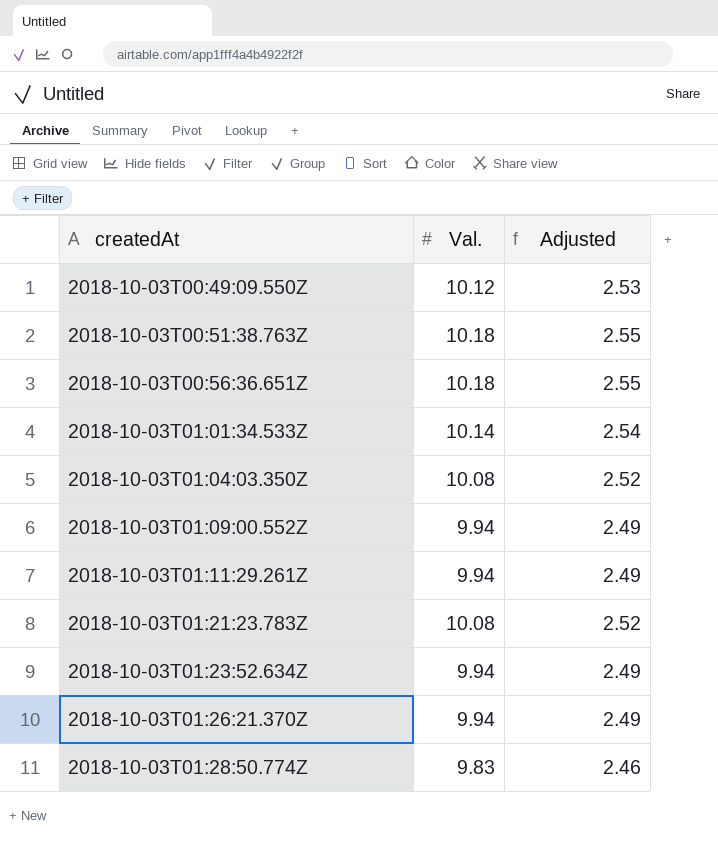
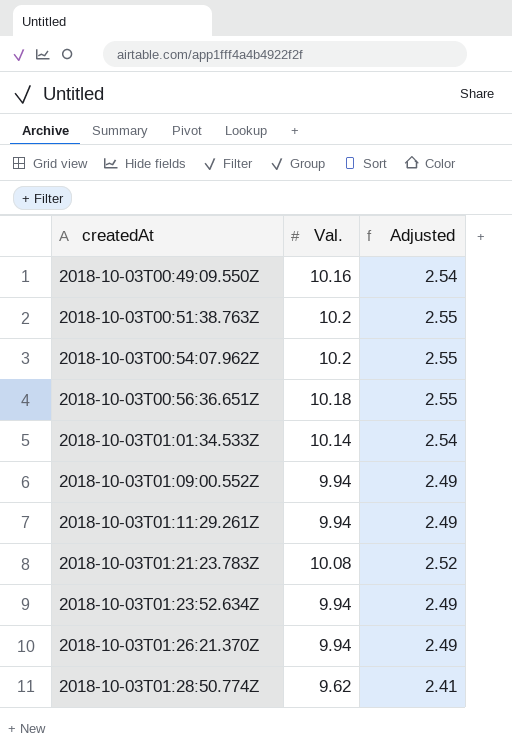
row 2018-10-03T01:04:03.350Z: 10.08 | 2.52 -> none
2018-10-03T00:49:09.550Z | Val.: 10.12 -> 10.16
2018-10-03T00:49:09.550Z | Adjusted: 2.53 -> 2.54
2018-10-03T00:51:38.763Z | Val.: 10.18 -> 10.2
row 2018-10-03T00:54:07.962Z: none -> 10.2 | 2.55
2018-10-03T01:28:50.774Z | Val.: 9.83 -> 9.62
2018-10-03T01:28:50.774Z | Adjusted: 2.46 -> 2.41

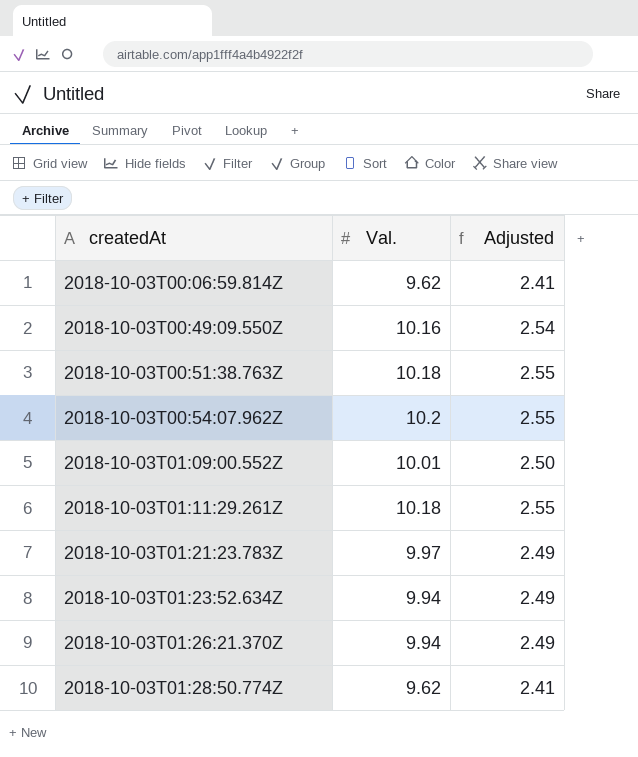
row 2018-10-03T00:56:36.651Z: 10.18 | 2.55 -> none
row 2018-10-03T01:01:34.533Z: 10.14 | 2.54 -> none
row 2018-10-03T00:06:59.814Z: none -> 9.62 | 2.41
2018-10-03T00:51:38.763Z | Val.: 10.2 -> 10.18
2018-10-03T01:09:00.552Z | Val.: 9.94 -> 10.01
2018-10-03T01:09:00.552Z | Adjusted: 2.49 -> 2.50
2018-10-03T01:11:29.261Z | Val.: 9.94 -> 10.18
2018-10-03T01:11:29.261Z | Adjusted: 2.49 -> 2.55
2018-10-03T01:21:23.783Z | Val.: 10.08 -> 9.97
2018-10-03T01:21:23.783Z | Adjusted: 2.52 -> 2.49

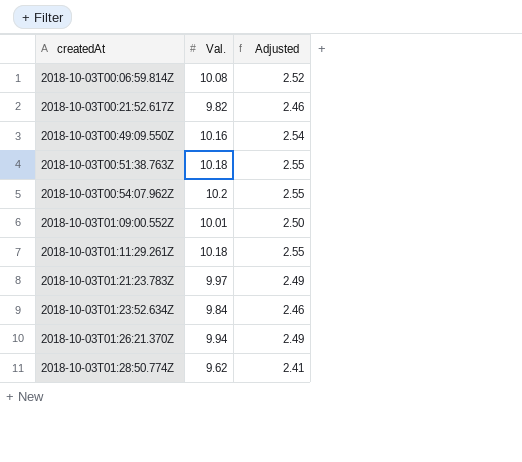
2018-10-03T00:06:59.814Z | Val.: 9.62 -> 10.08
2018-10-03T00:06:59.814Z | Adjusted: 2.41 -> 2.52
row 2018-10-03T00:21:52.617Z: none -> 9.82 | 2.46
2018-10-03T01:23:52.634Z | Val.: 9.94 -> 9.84
2018-10-03T01:23:52.634Z | Adjusted: 2.49 -> 2.46

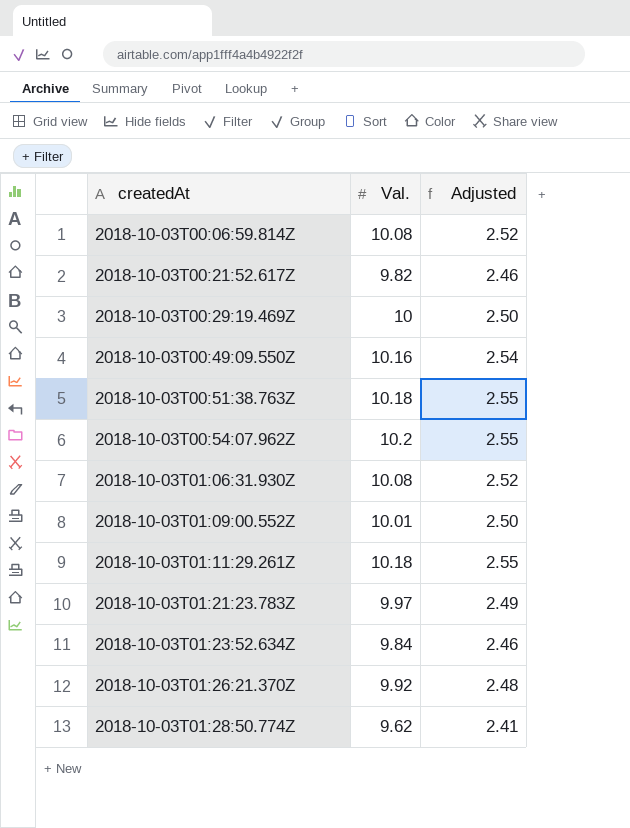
row 2018-10-03T00:29:19.469Z: none -> 10 | 2.50
row 2018-10-03T01:06:31.930Z: none -> 10.08 | 2.52
2018-10-03T01:26:21.370Z | Val.: 9.94 -> 9.92
2018-10-03T01:26:21.370Z | Adjusted: 2.49 -> 2.48

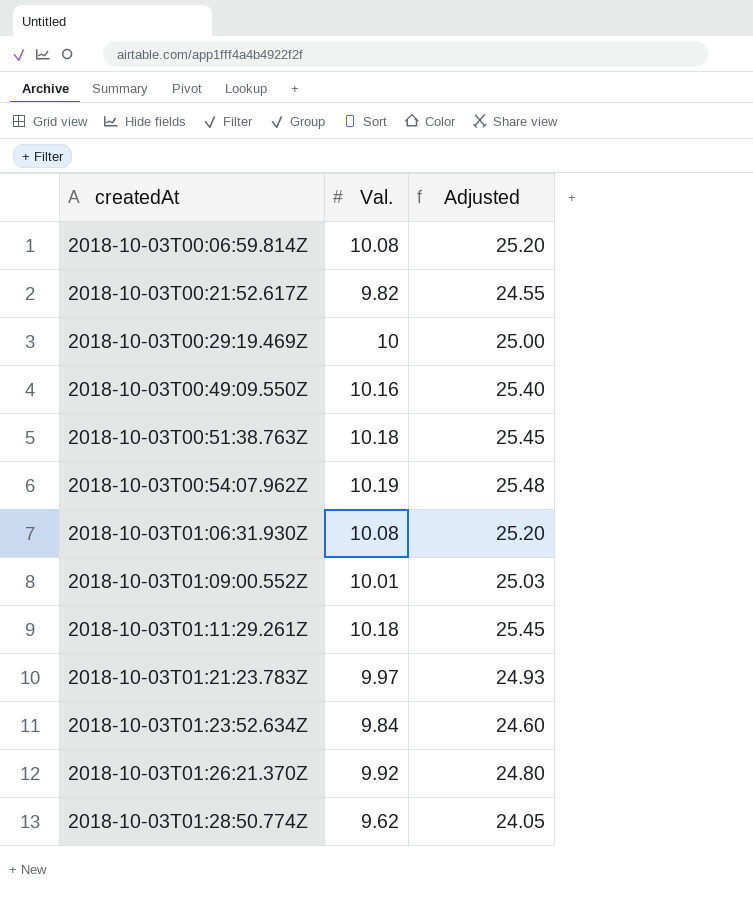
column Adjusted | formula: [Val.] * 0.25 -> [Val.] * 2.5
2018-10-03T00:54:07.962Z | Val.: 10.2 -> 10.19

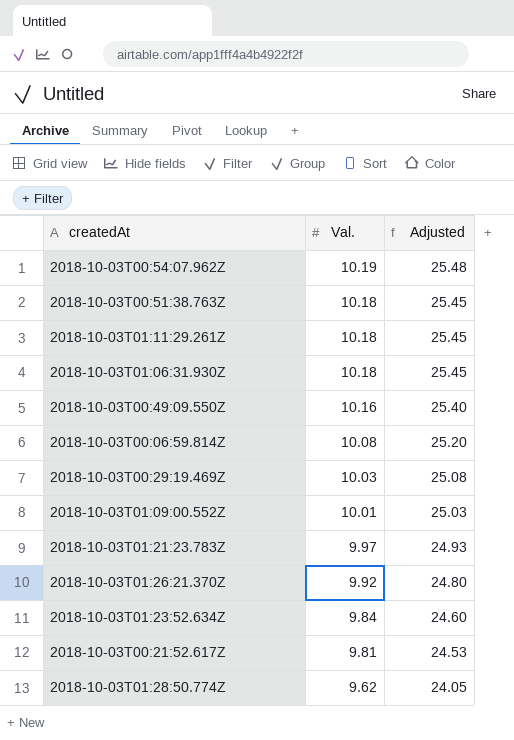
row order: createdAt ascending -> Val. descending
2018-10-03T01:06:31.930Z | Val.: 10.08 -> 10.18
2018-10-03T01:06:31.930Z | Adjusted: 25.20 -> 25.45
2018-10-03T00:29:19.469Z | Val.: 10 -> 10.03
2018-10-03T00:29:19.469Z | Adjusted: 25.00 -> 25.08
2018-10-03T00:21:52.617Z | Val.: 9.82 -> 9.81
2018-10-03T00:21:52.617Z | Adjusted: 24.55 -> 24.53

